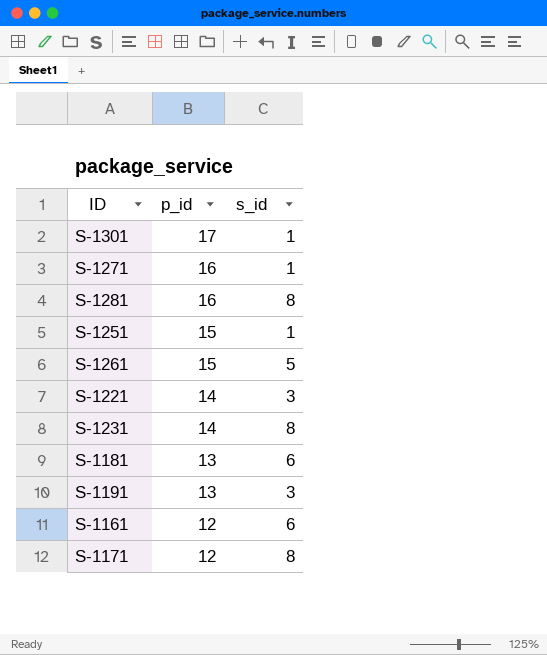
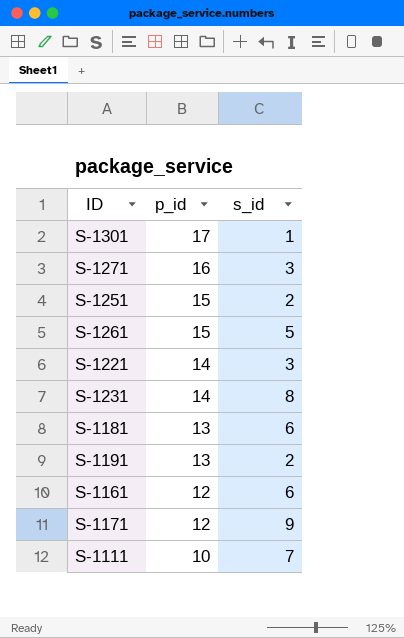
row S-1281: 16 | 8 -> none
S-1271 | s_id: 1 -> 3
S-1251 | s_id: 1 -> 2
S-1191 | s_id: 3 -> 2
S-1171 | s_id: 8 -> 9
row S-1111: none -> 10 | 7

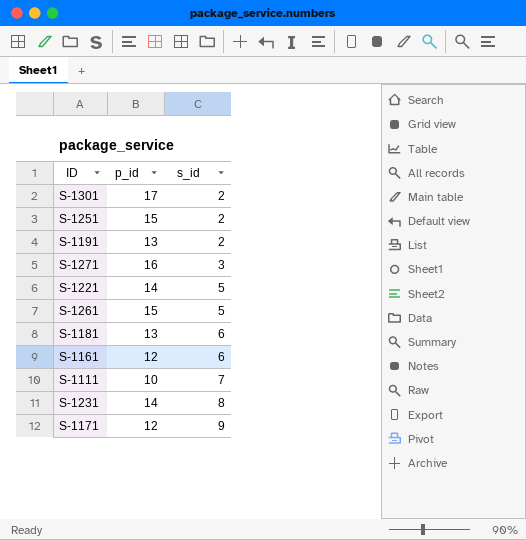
row order: p_id descending -> s_id ascending
S-1301 | s_id: 1 -> 2
S-1221 | s_id: 3 -> 5

